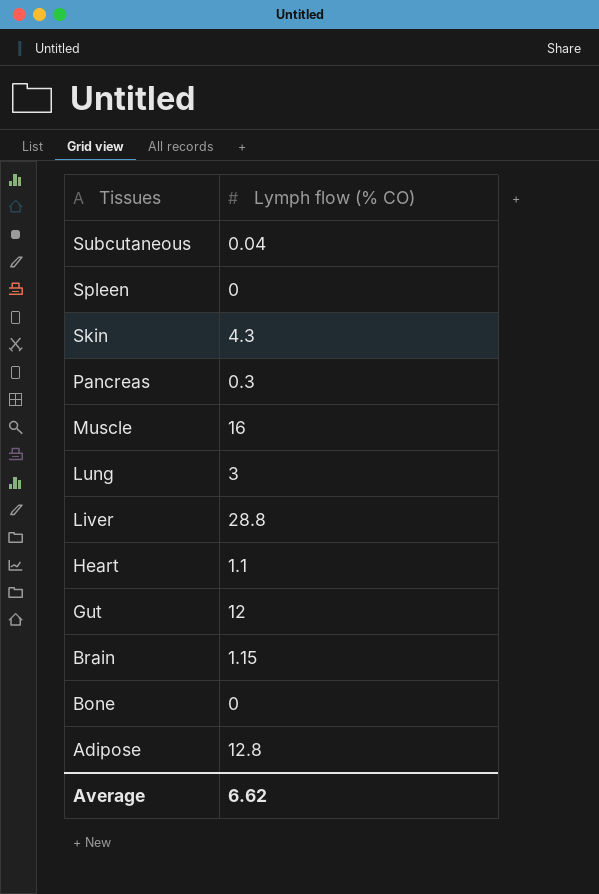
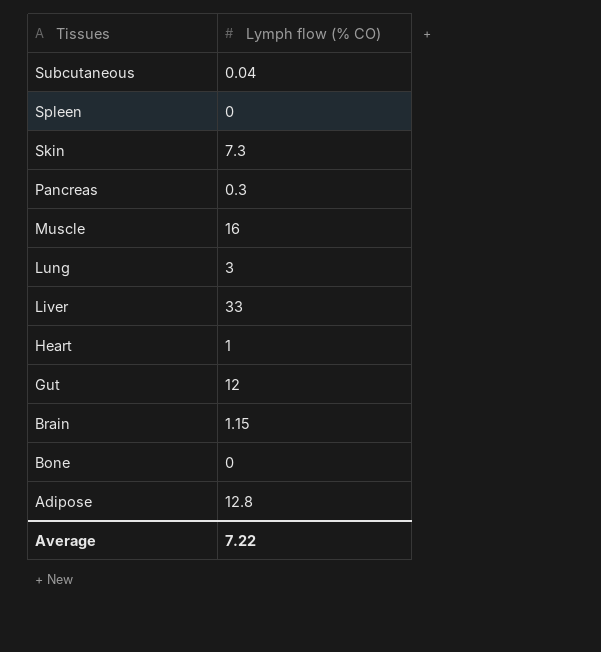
Skin | Lymph flow (% CO): 4.3 -> 7.3
Liver | Lymph flow (% CO): 28.8 -> 33
Heart | Lymph flow (% CO): 1.1 -> 1
Average | Lymph flow (% CO): 6.62 -> 7.22

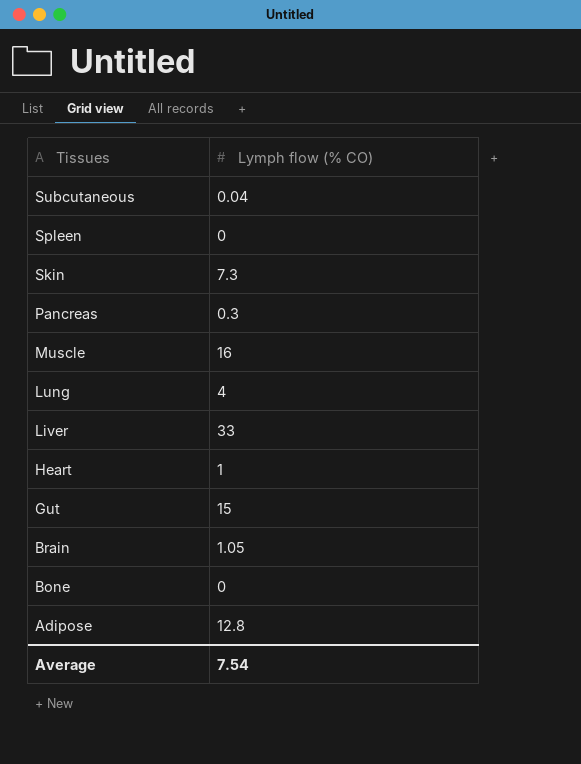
Lung | Lymph flow (% CO): 3 -> 4
Gut | Lymph flow (% CO): 12 -> 15
Brain | Lymph flow (% CO): 1.15 -> 1.05
Average | Lymph flow (% CO): 7.22 -> 7.54

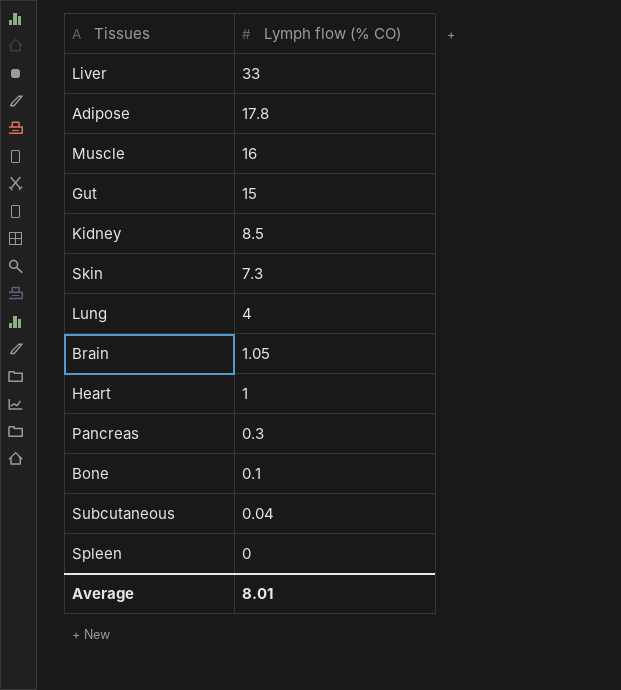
row order: Tissues descending -> Lymph flow (% CO) descending
Adipose | Lymph flow (% CO): 12.8 -> 17.8
row Kidney: none -> 8.5
Bone | Lymph flow (% CO): 0 -> 0.1
Average | Lymph flow (% CO): 7.54 -> 8.01

